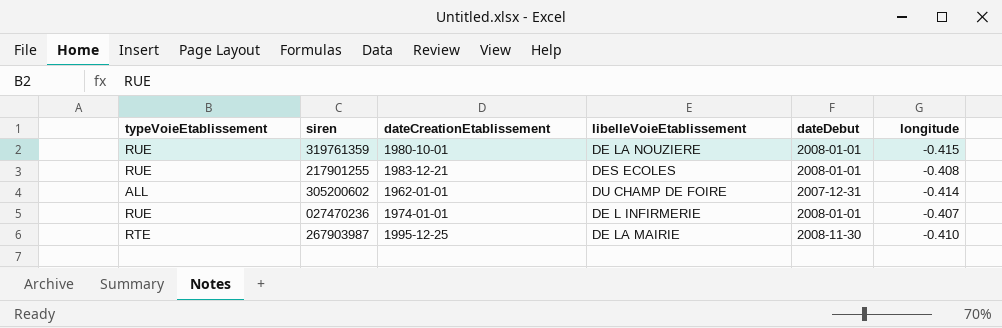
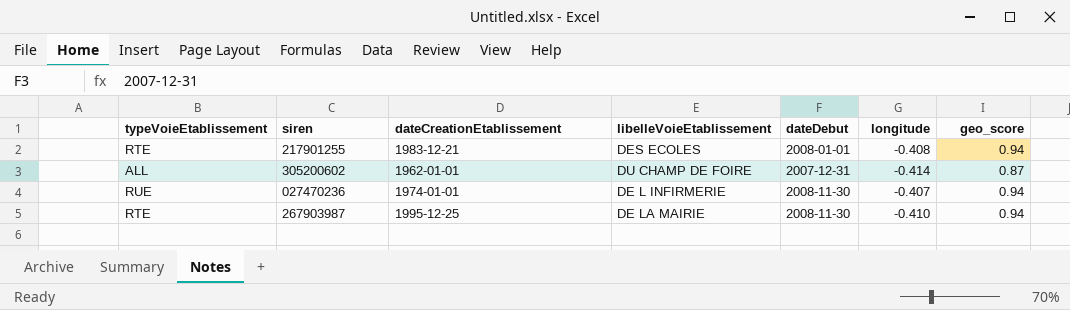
column geo_score | position: none -> 7
row 319761359: RUE | 1980-10-01 | DE LA NOUZIERE | 2008-01-01 | -0.415 -> none
217901255 | typeVoieEtablissement: RUE -> RTE
027470236 | dateDebut: 2008-01-01 -> 2008-11-30

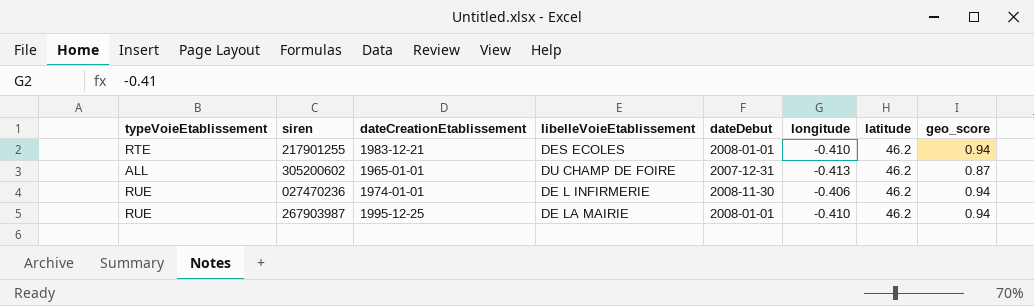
column latitude | position: none -> 7
217901255 | longitude: -0.408 -> -0.410
305200602 | dateCreationEtablissement: 1962-01-01 -> 1965-01-01
305200602 | longitude: -0.414 -> -0.413
027470236 | longitude: -0.407 -> -0.406
267903987 | typeVoieEtablissement: RTE -> RUE
267903987 | dateDebut: 2008-11-30 -> 2008-01-01

